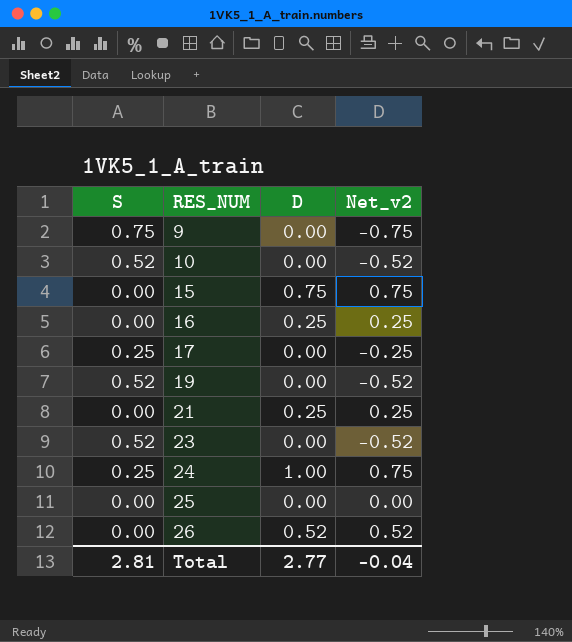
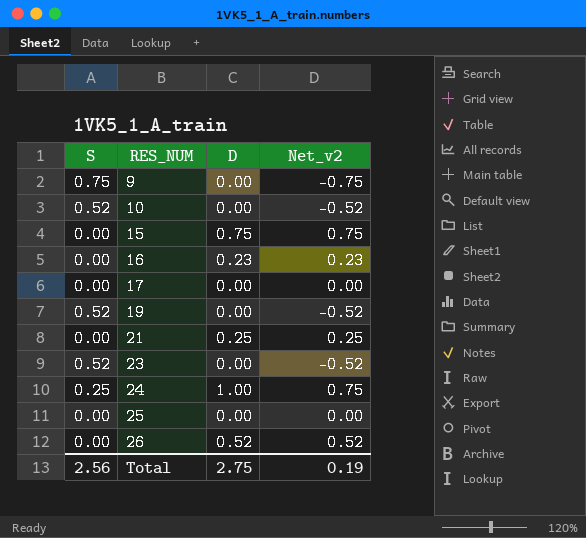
16 | D: 0.25 -> 0.23
16 | Net_v2: 0.25 -> 0.23
17 | S: 0.25 -> 0.00
17 | Net_v2: -0.25 -> 0.00
Total | S: 2.81 -> 2.56
Total | D: 2.77 -> 2.75
Total | Net_v2: -0.04 -> 0.19

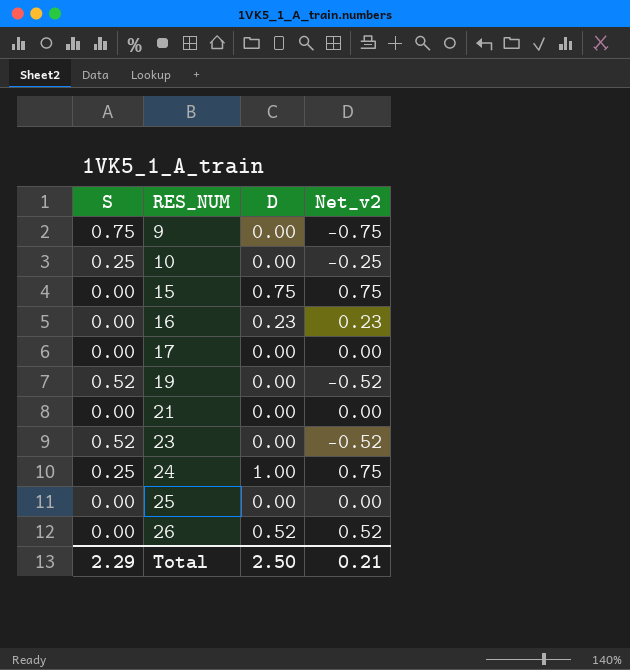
10 | S: 0.52 -> 0.25
10 | Net_v2: -0.52 -> -0.25
21 | D: 0.25 -> 0.00
21 | Net_v2: 0.25 -> 0.00
Total | S: 2.56 -> 2.29
Total | D: 2.75 -> 2.50
Total | Net_v2: 0.19 -> 0.21

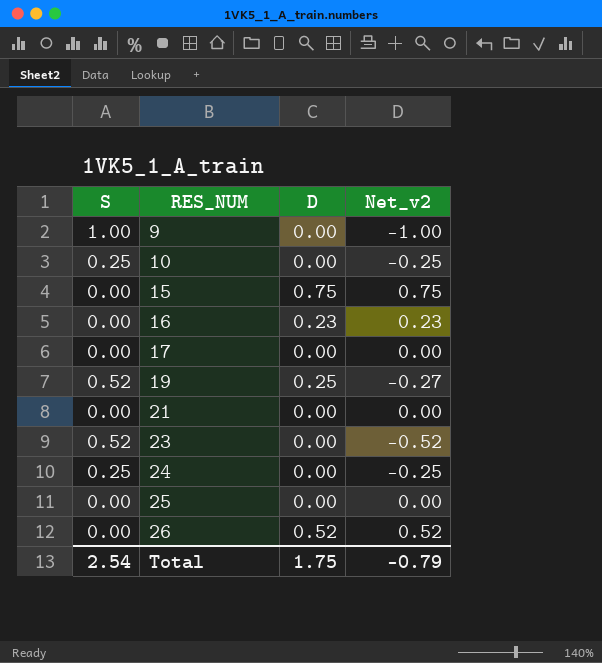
9 | S: 0.75 -> 1.00
9 | Net_v2: -0.75 -> -1.00
19 | D: 0.00 -> 0.25
19 | Net_v2: -0.52 -> -0.27
24 | D: 1.00 -> 0.00
24 | Net_v2: 0.75 -> -0.25
Total | S: 2.29 -> 2.54
Total | D: 2.50 -> 1.75
Total | Net_v2: 0.21 -> -0.79

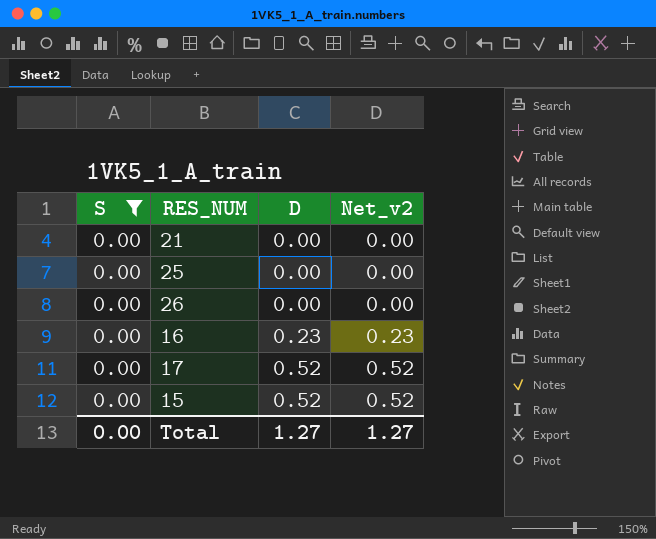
filter: none -> S = 0.00
row order: RES_NUM ascending -> D ascending
26 | D: 0.52 -> 0.00
26 | Net_v2: 0.52 -> 0.00
17 | D: 0.00 -> 0.52
17 | Net_v2: 0.00 -> 0.52
15 | D: 0.75 -> 0.52
15 | Net_v2: 0.75 -> 0.52
Total | S: 2.54 -> 0.00
Total | D: 1.75 -> 1.27
Total | Net_v2: -0.79 -> 1.27

